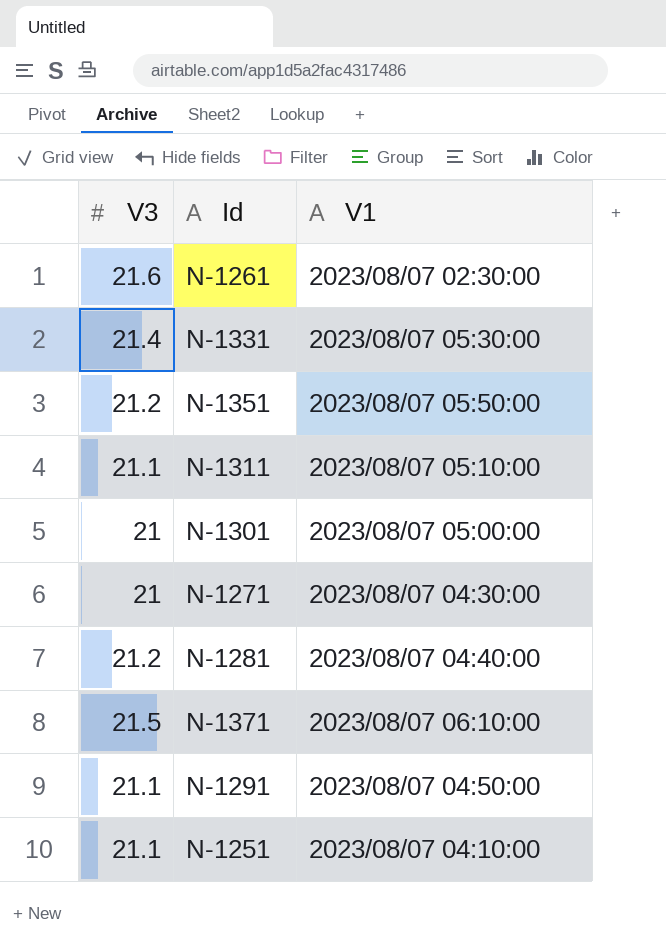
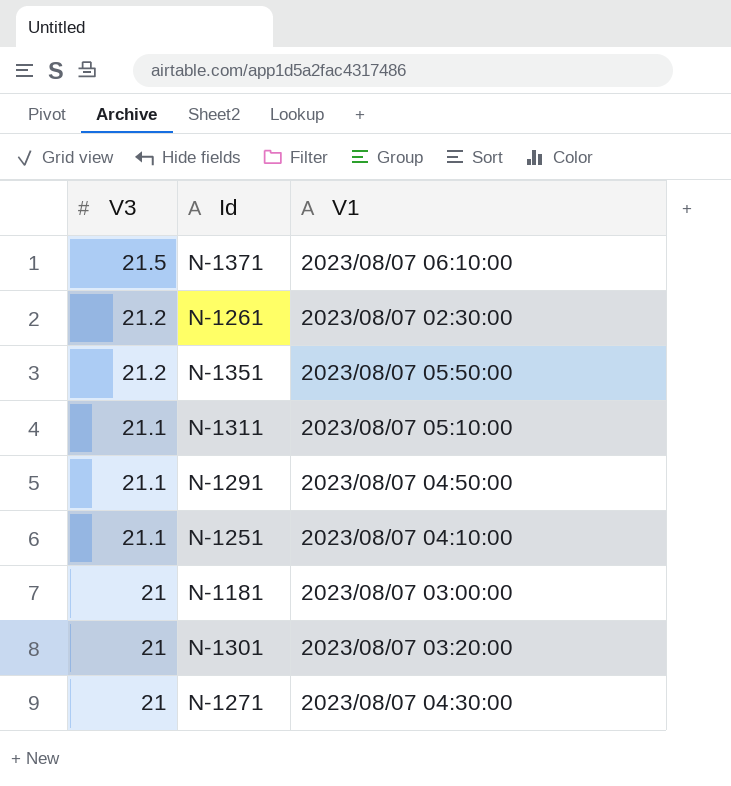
row order: none -> V3 descending
row N-1331: 21.4 | 2023/08/07 05:30:00 -> none
row N-1281: 21.2 | 2023/08/07 04:40:00 -> none
N-1261 | V3: 21.6 -> 21.2
row N-1181: none -> 21 | 2023/08/07 03:00:00
N-1301 | V1: 2023/08/07 05:00:00 -> 2023/08/07 03:20:00

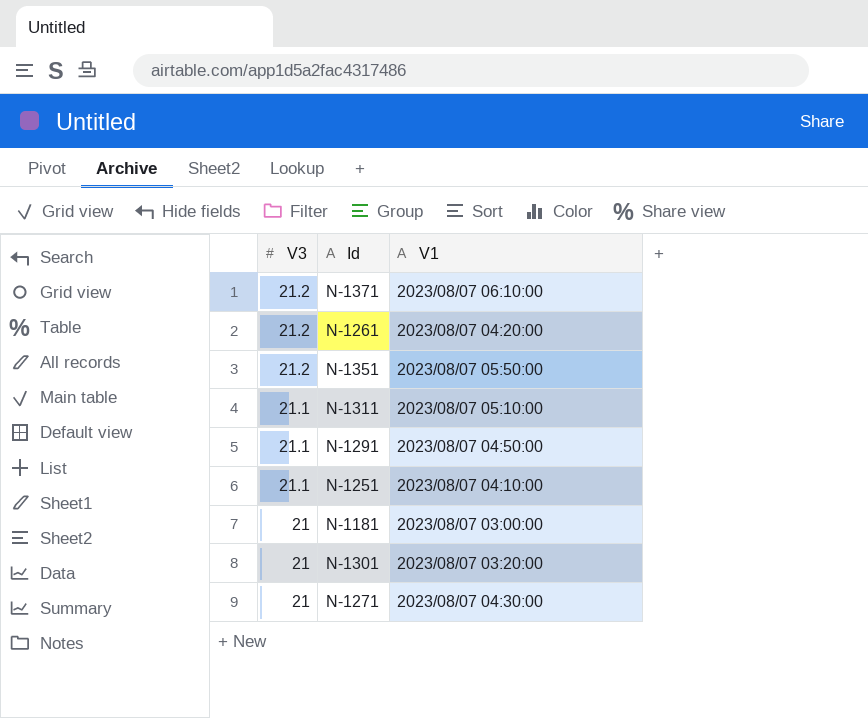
N-1371 | V3: 21.5 -> 21.2
N-1261 | V1: 2023/08/07 02:30:00 -> 2023/08/07 04:20:00

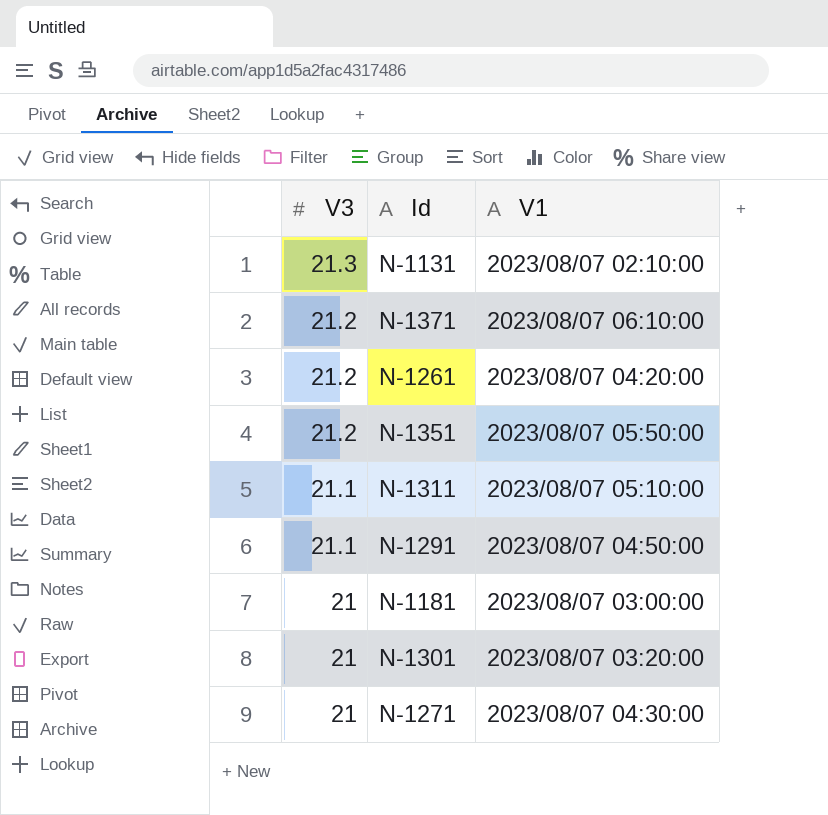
row N-1251: 21.1 | 2023/08/07 04:10:00 -> none
row N-1131: none -> 21.3 | 2023/08/07 02:10:00

